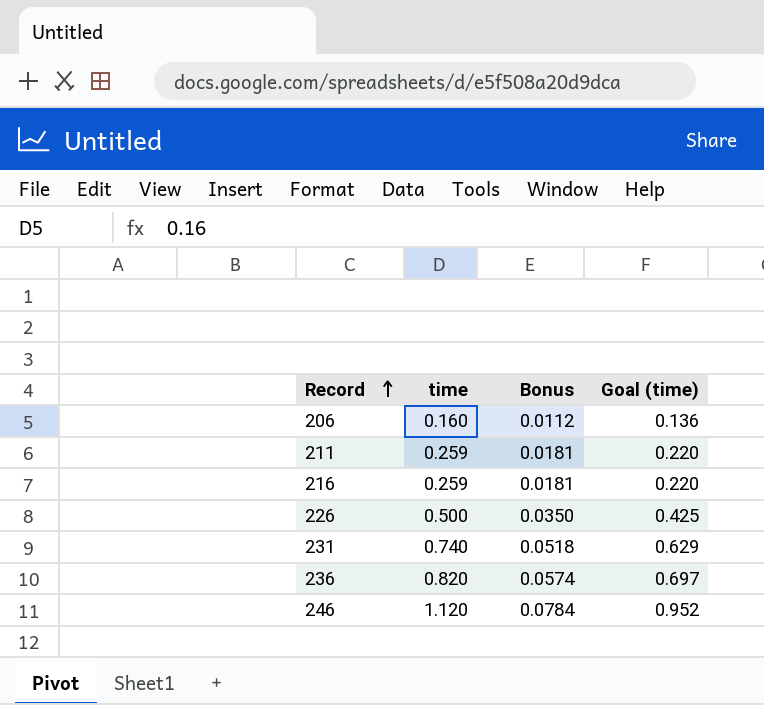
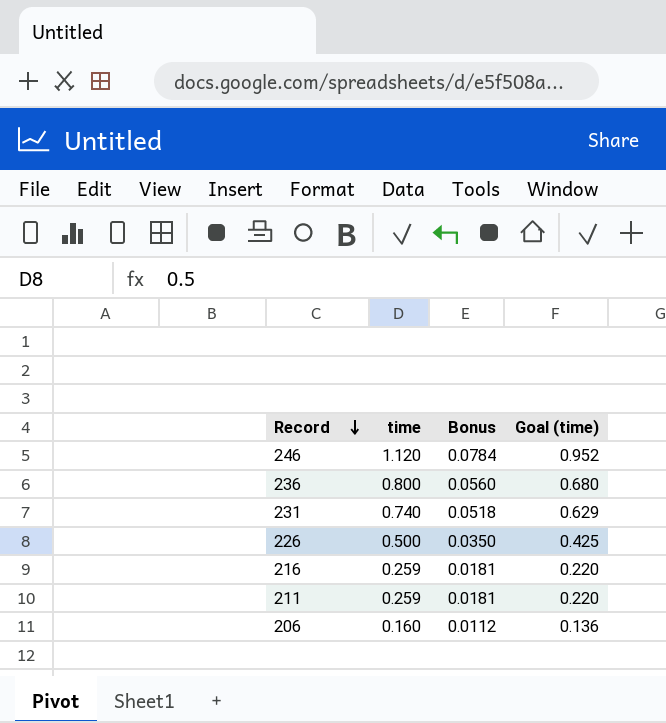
row order: Record ascending -> Record descending
236 | time: 0.820 -> 0.800
236 | Bonus: 0.0574 -> 0.0560
236 | Goal (time): 0.697 -> 0.680

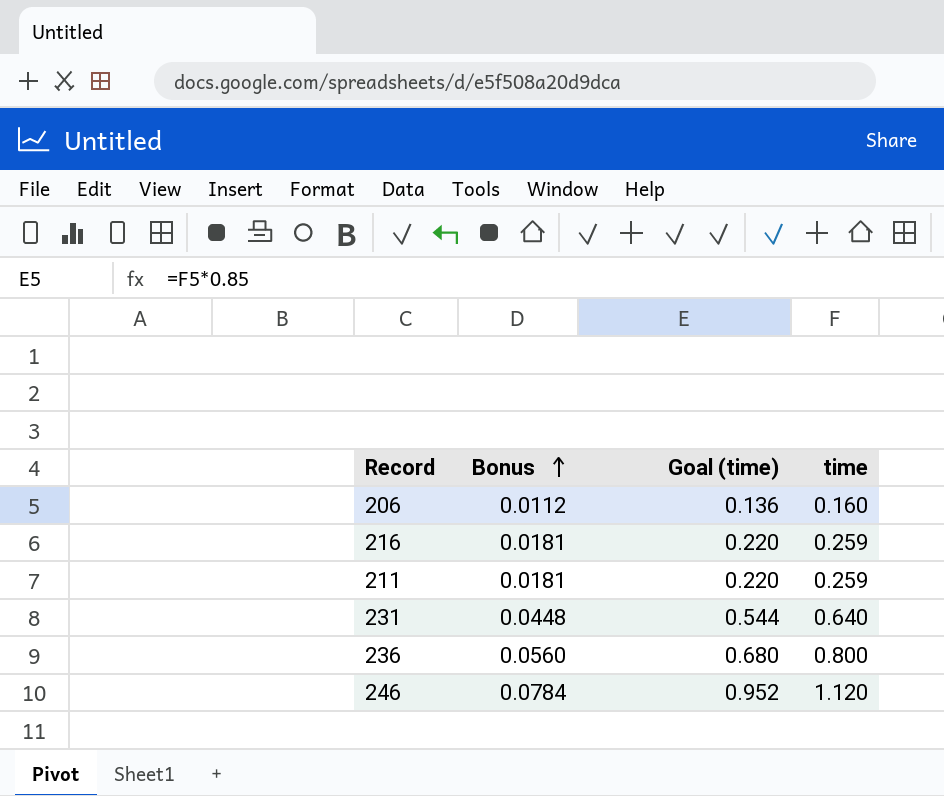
row order: Record descending -> Bonus ascending
column time | position: 2 -> 4
row 226: 0.500 | 0.0350 | 0.425 -> none
231 | Bonus: 0.0518 -> 0.0448
231 | Goal (time): 0.629 -> 0.544
231 | time: 0.740 -> 0.640

